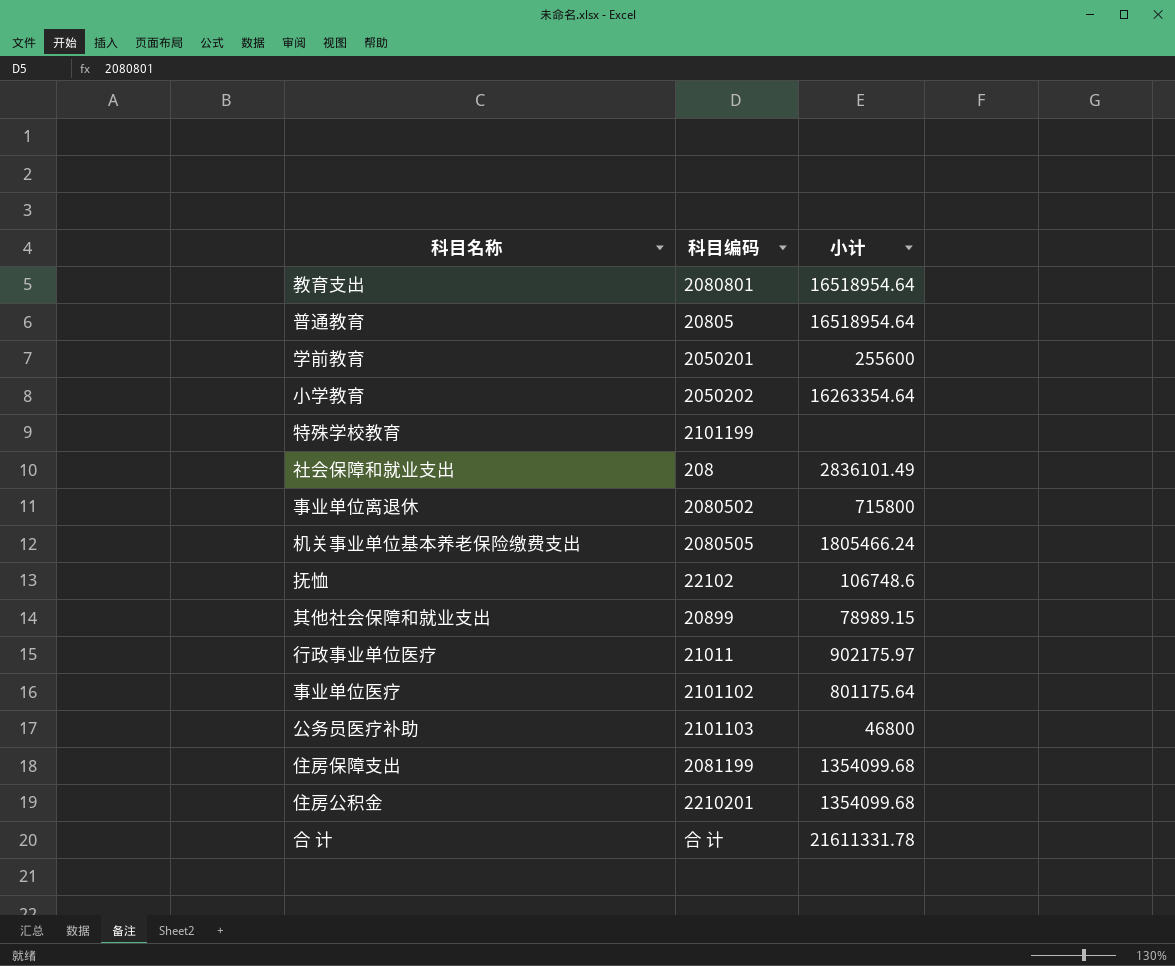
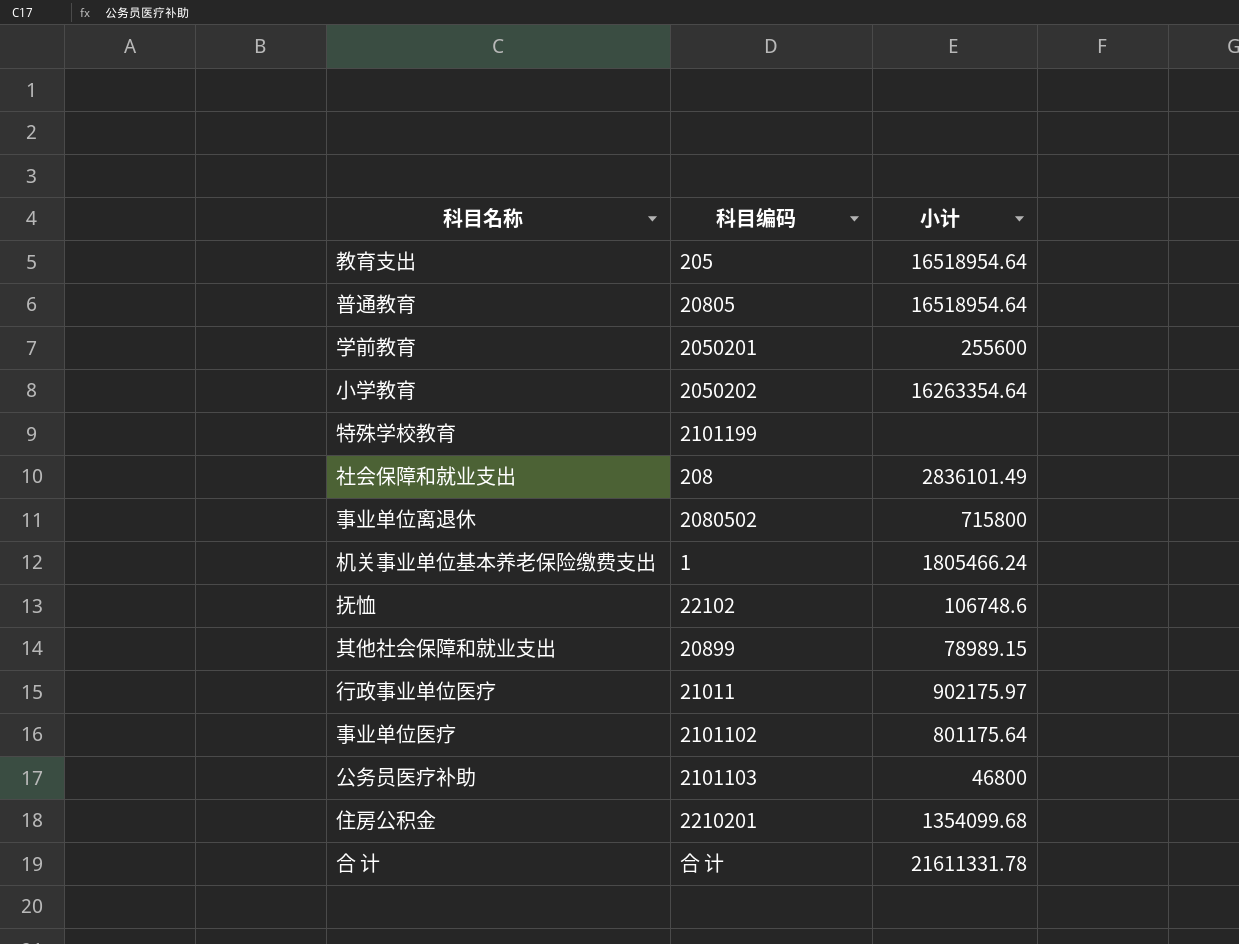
row 住房保障支出: 2081199 | 1354099.68 -> none
教育支出 | 科目编码: 2080801 -> 205
机关事业单位基本养老保险缴费支出 | 科目编码: 2080505 -> 1

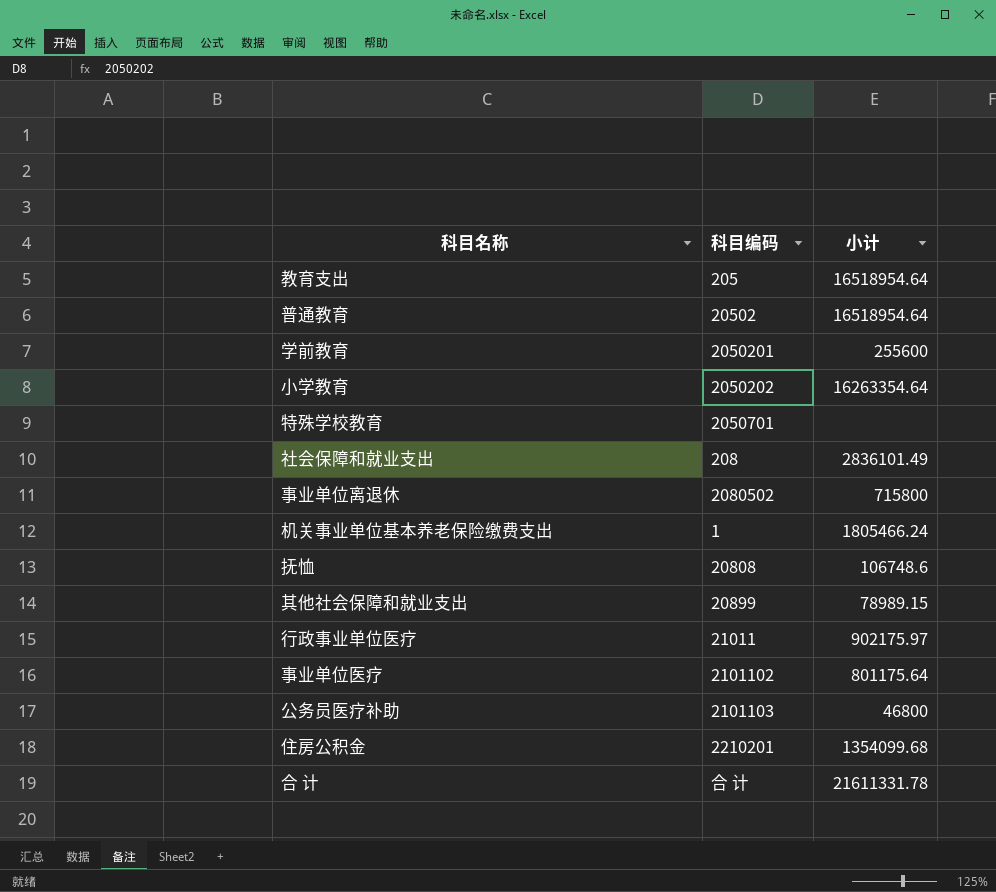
普通教育 | 科目编码: 20805 -> 20502
特殊学校教育 | 科目编码: 2101199 -> 2050701
抚恤 | 科目编码: 22102 -> 20808

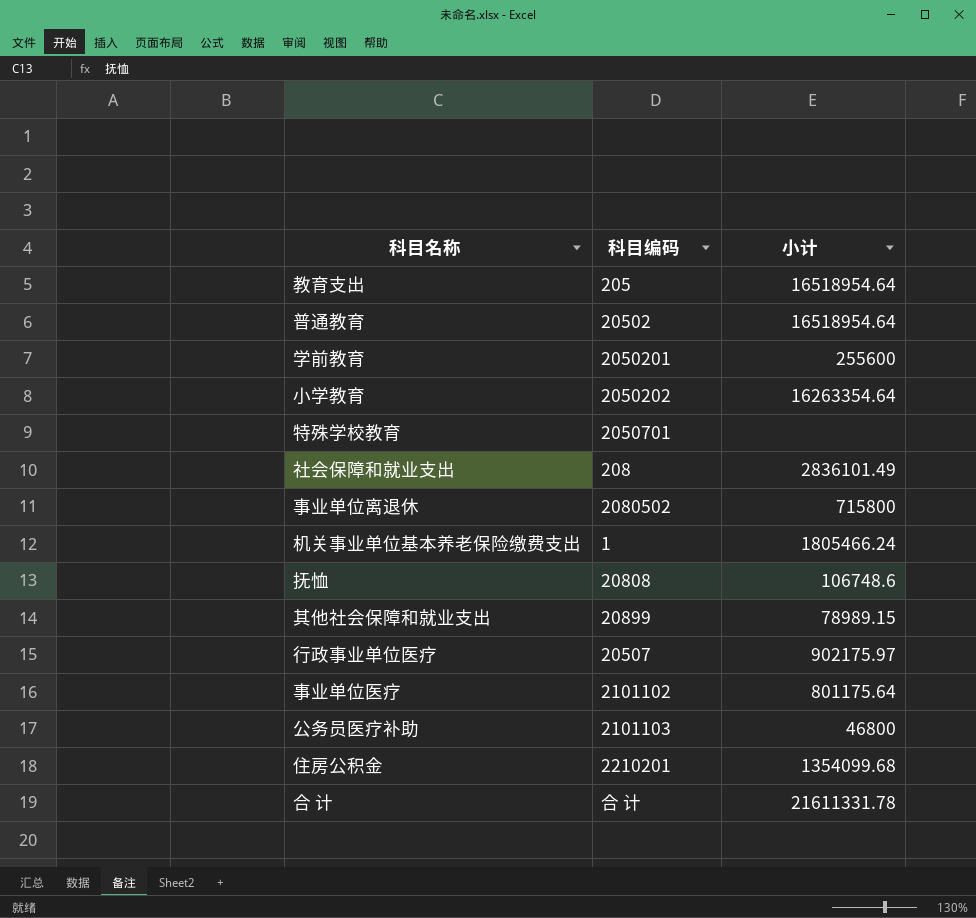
行政事业单位医疗 | 科目编码: 21011 -> 20507

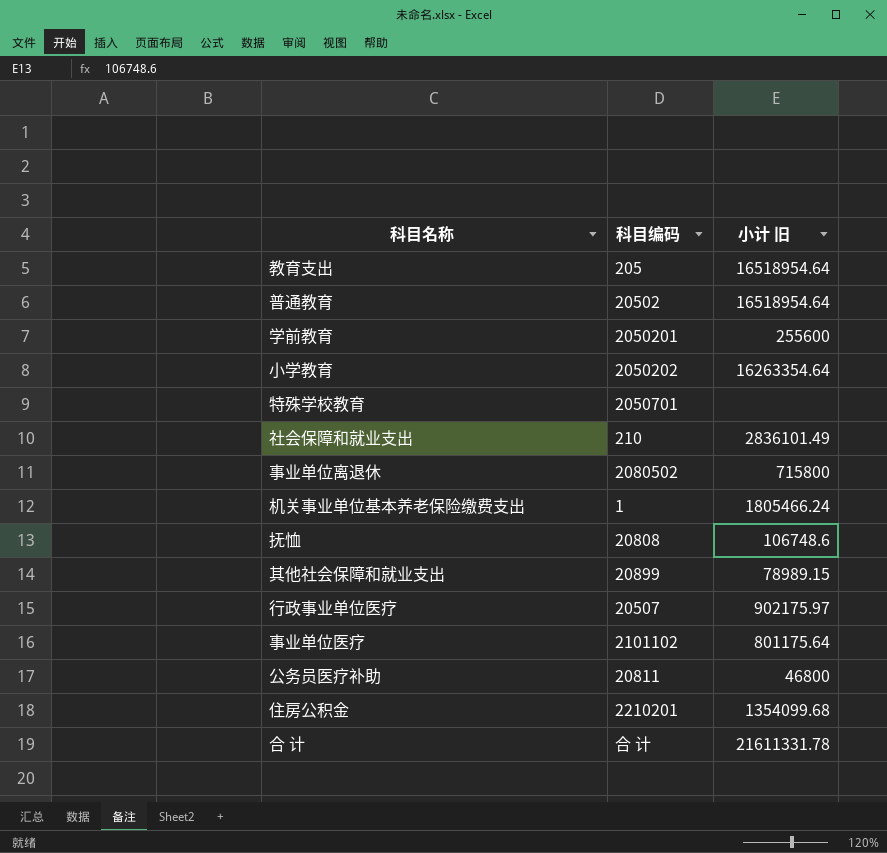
column name: 小计 -> 小计 旧
社会保障和就业支出 | 科目编码: 208 -> 210
公务员医疗补助 | 科目编码: 2101103 -> 20811

